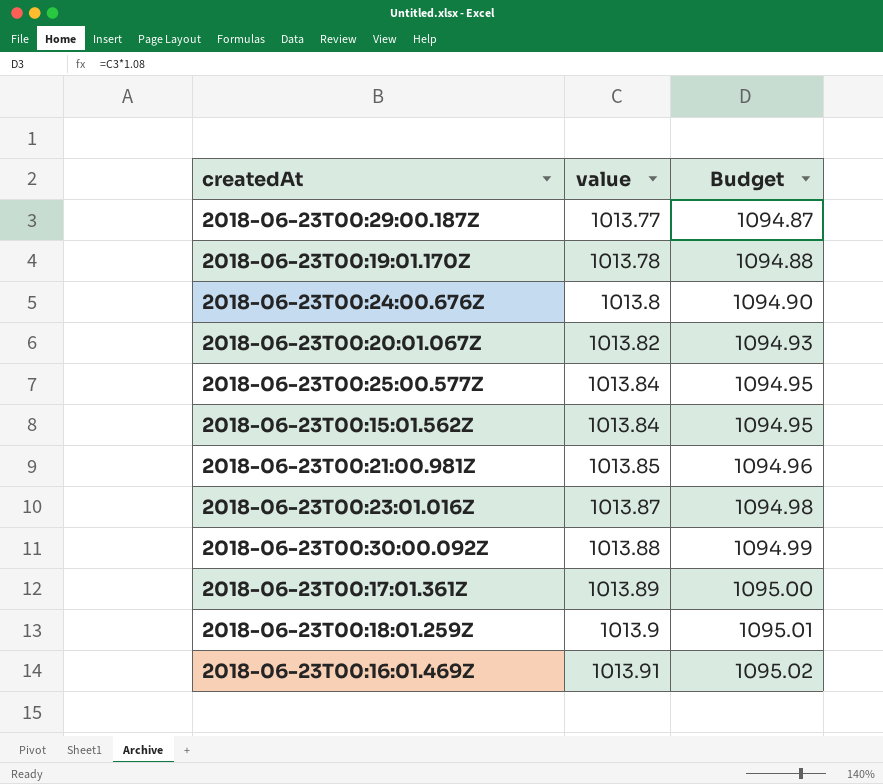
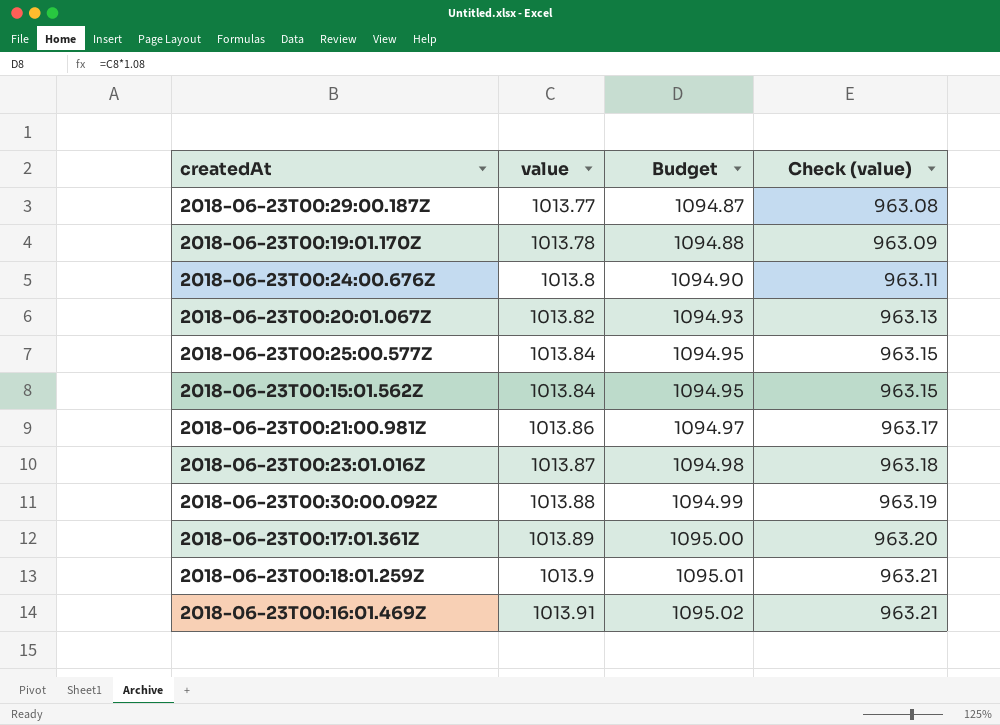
column Check (value) | formula: none -> [value] * 0.95
2018-06-23T00:21:00.981Z | value: 1013.85 -> 1013.86
2018-06-23T00:21:00.981Z | Budget: 1094.96 -> 1094.97

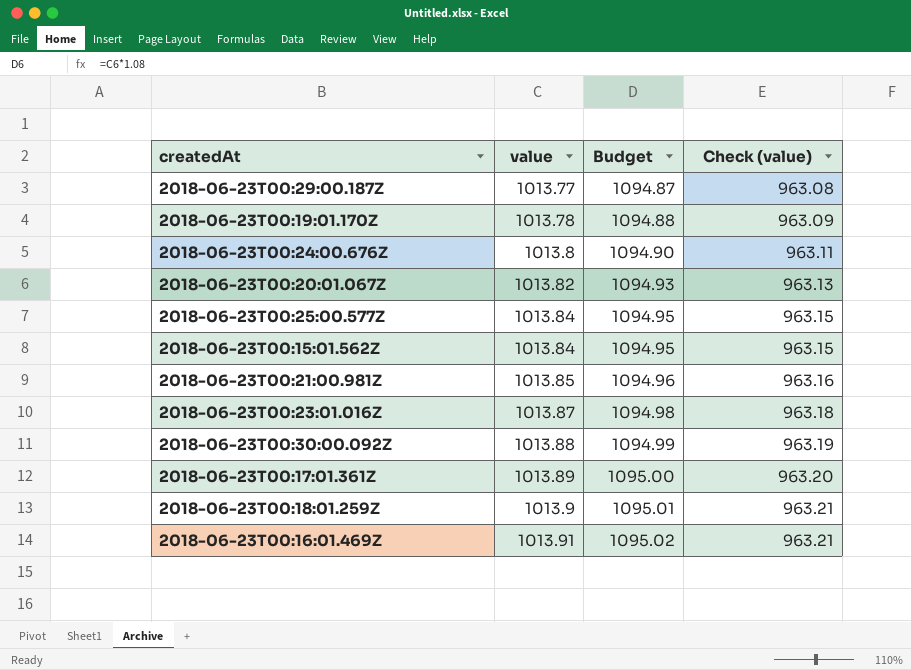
2018-06-23T00:21:00.981Z | value: 1013.86 -> 1013.85
2018-06-23T00:21:00.981Z | Budget: 1094.97 -> 1094.96
2018-06-23T00:21:00.981Z | Check (value): 963.17 -> 963.16

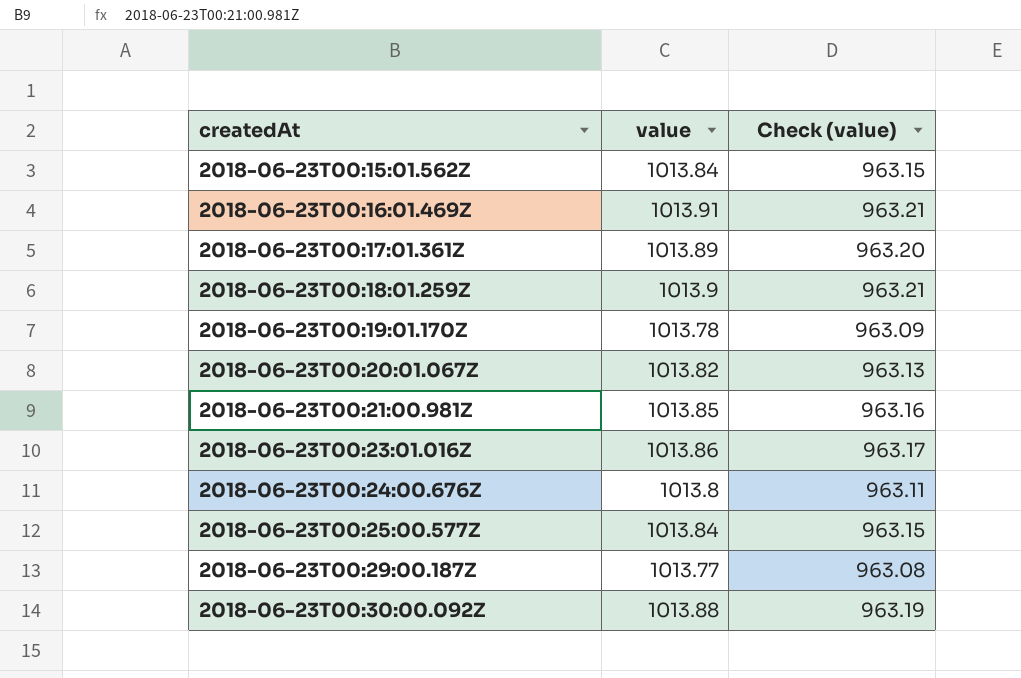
row order: value ascending -> createdAt ascending
column Budget | formula: [value] * 1.08 -> none
2018-06-23T00:23:01.016Z | value: 1013.87 -> 1013.86
2018-06-23T00:23:01.016Z | Check (value): 963.18 -> 963.17

